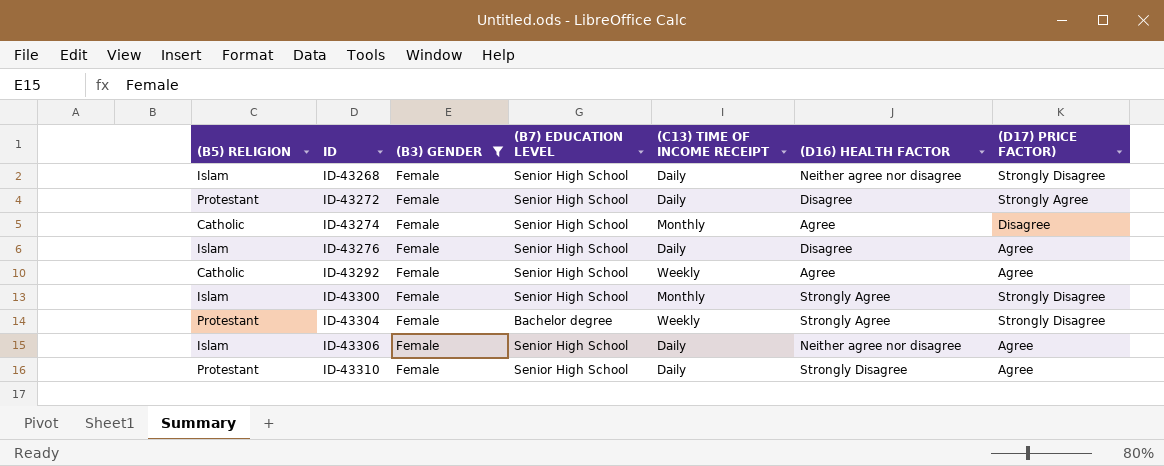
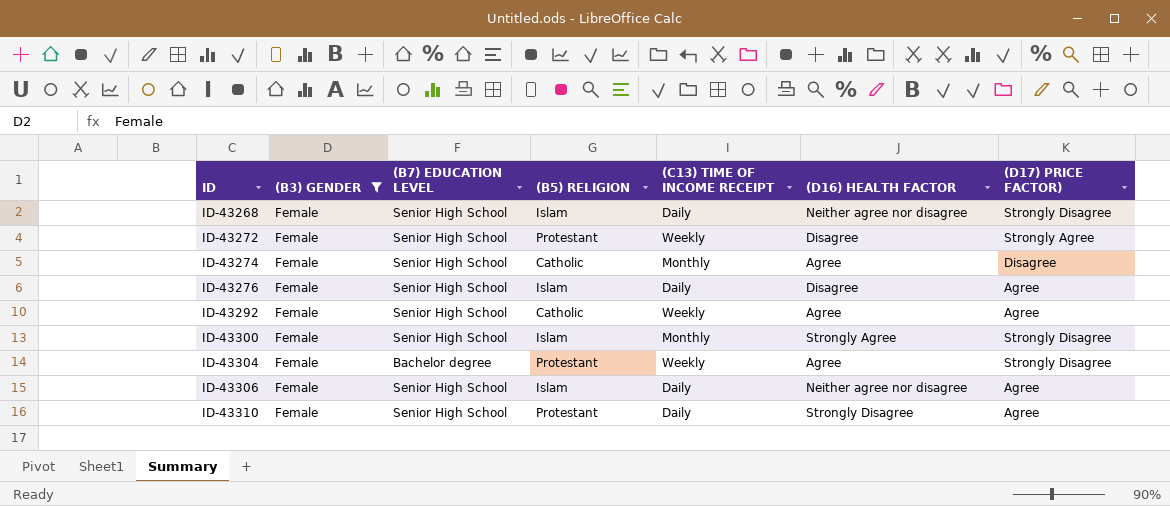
column (B5) RELIGION | position: 1 -> 4
ID-43272 | (C13) TIME OF INCOME RECEIPT: Daily -> Weekly
ID-43304 | (D16) HEALTH FACTOR: Strongly Agree -> Agree

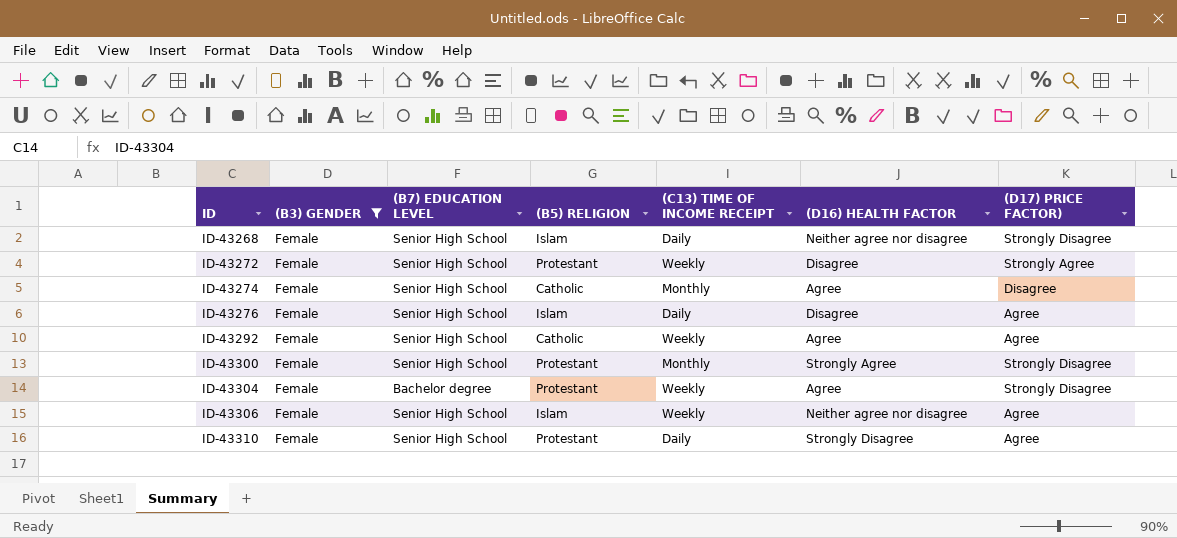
ID-43300 | (B5) RELIGION: Islam -> Protestant
ID-43306 | (C13) TIME OF INCOME RECEIPT: Daily -> Weekly

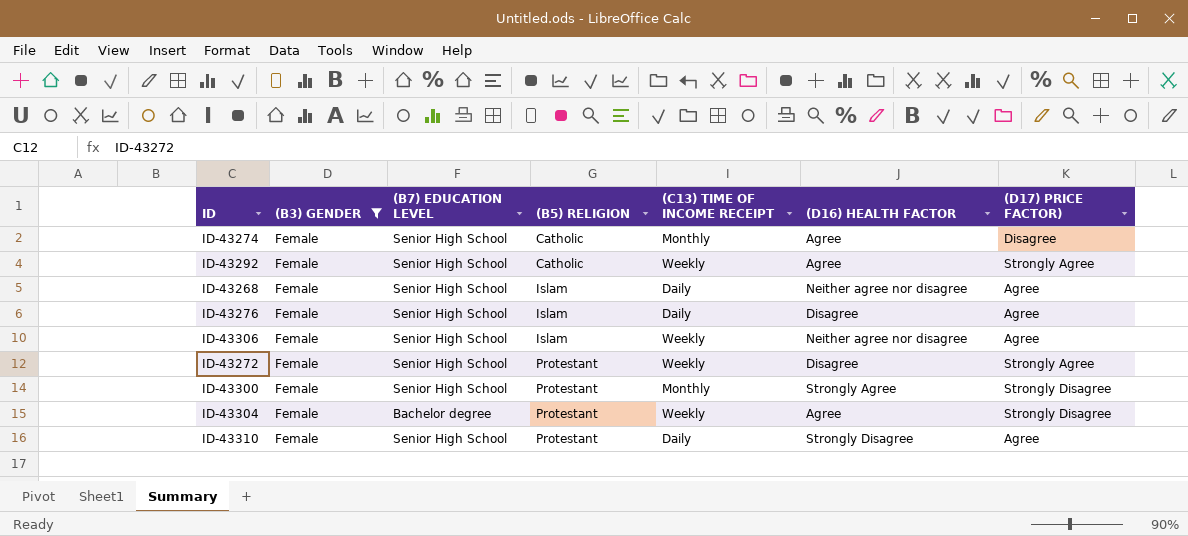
row order: ID ascending -> (B5) RELIGION ascending
ID-43292 | (D17) PRICE FACTOR): Agree -> Strongly Agree
ID-43268 | (D17) PRICE FACTOR): Strongly Disagree -> Agree

